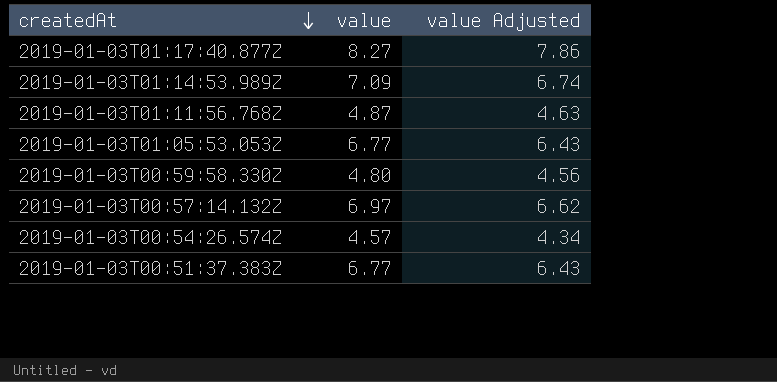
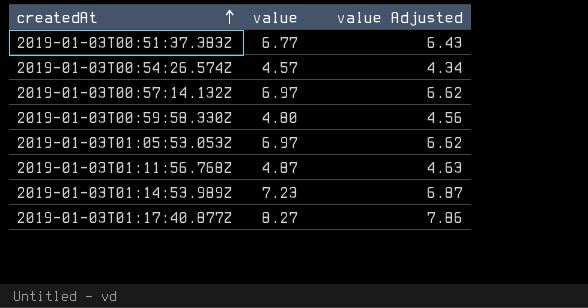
row order: createdAt descending -> createdAt ascending
2019-01-03T01:05:53.053Z | value: 6.77 -> 6.97
2019-01-03T01:05:53.053Z | value Adjusted: 6.43 -> 6.62
2019-01-03T01:14:53.989Z | value: 7.09 -> 7.23
2019-01-03T01:14:53.989Z | value Adjusted: 6.74 -> 6.87

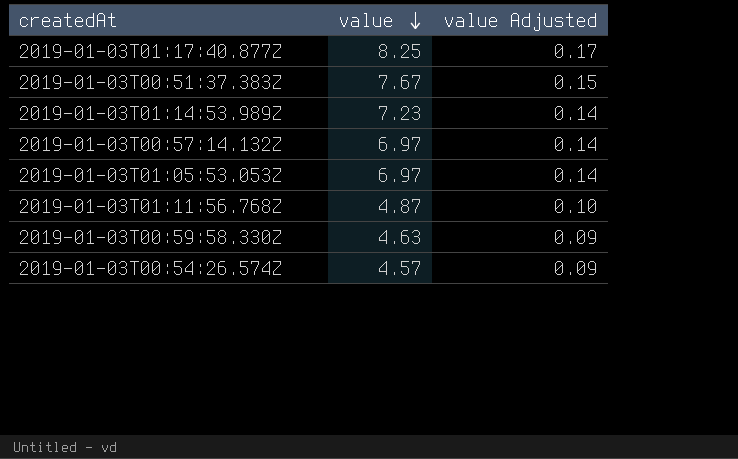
row order: createdAt ascending -> value descending
column value Adjusted | formula: [value] * 0.95 -> [value] * 0.02
2019-01-03T01:17:40.877Z | value: 8.27 -> 8.25
2019-01-03T00:51:37.383Z | value: 6.77 -> 7.67
2019-01-03T00:59:58.330Z | value: 4.80 -> 4.63

